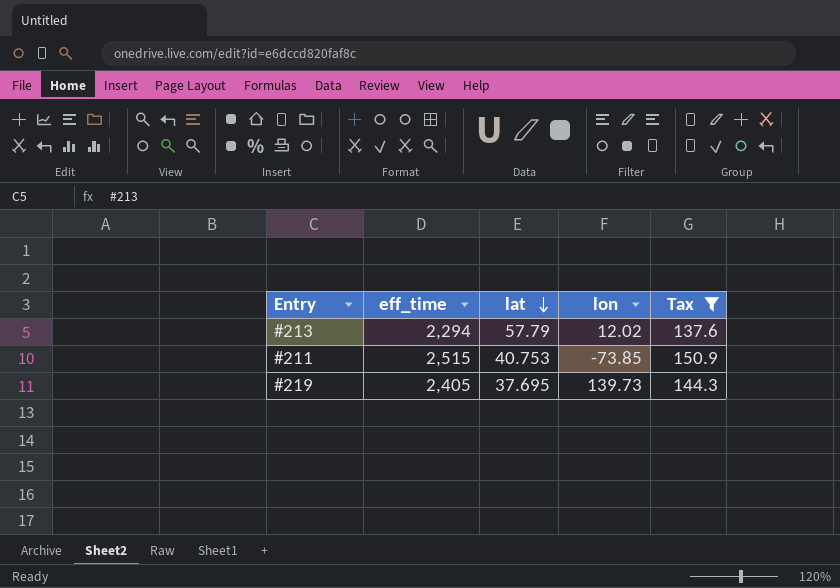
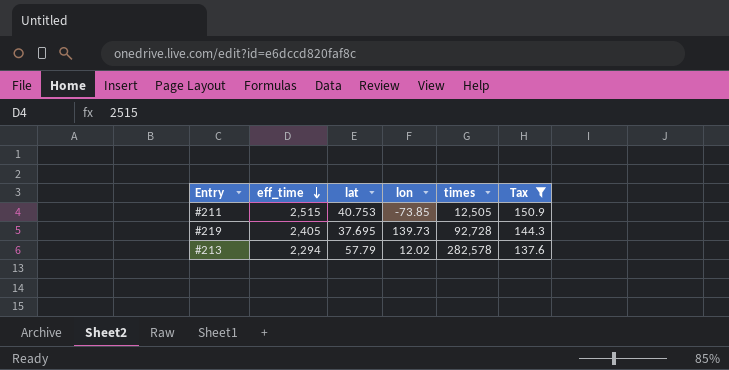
row order: lat descending -> eff_time descending
column times | position: none -> 5

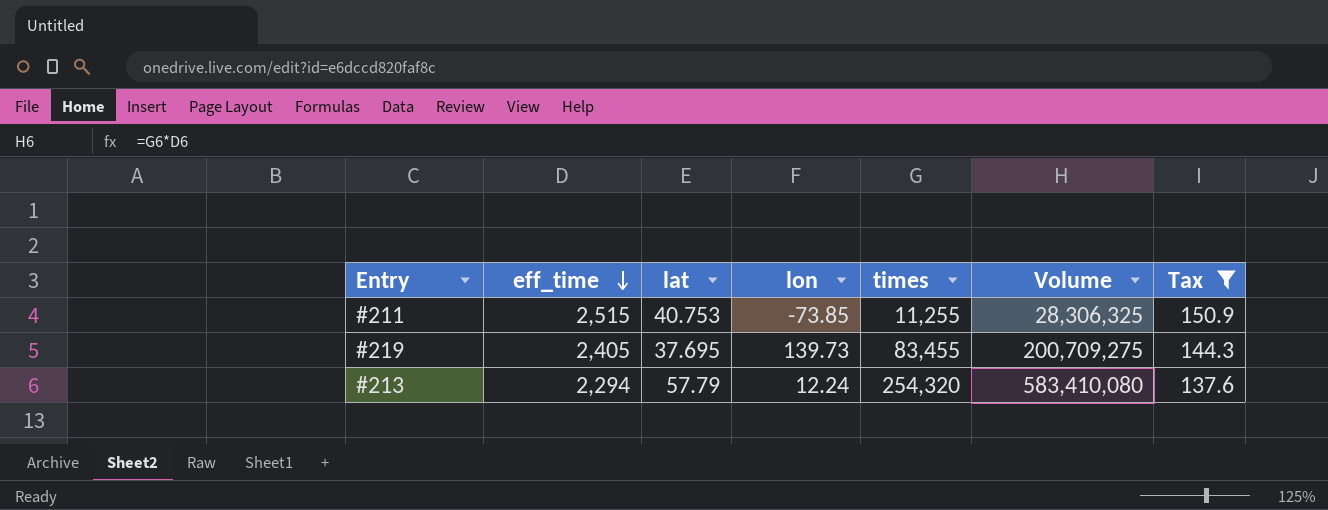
column Volume | formula: none -> [eff_time] * [times]
#211 | times: 12,505 -> 11,255
#219 | times: 92,728 -> 83,455
#213 | lon: 12.02 -> 12.24
#213 | times: 282,578 -> 254,320

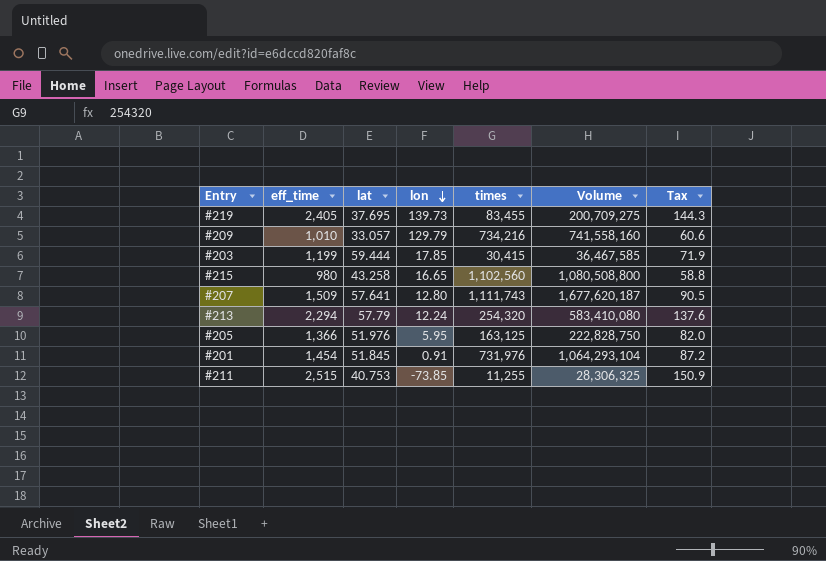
filter: Tax >= 137.6 -> none
row order: eff_time descending -> lon descending

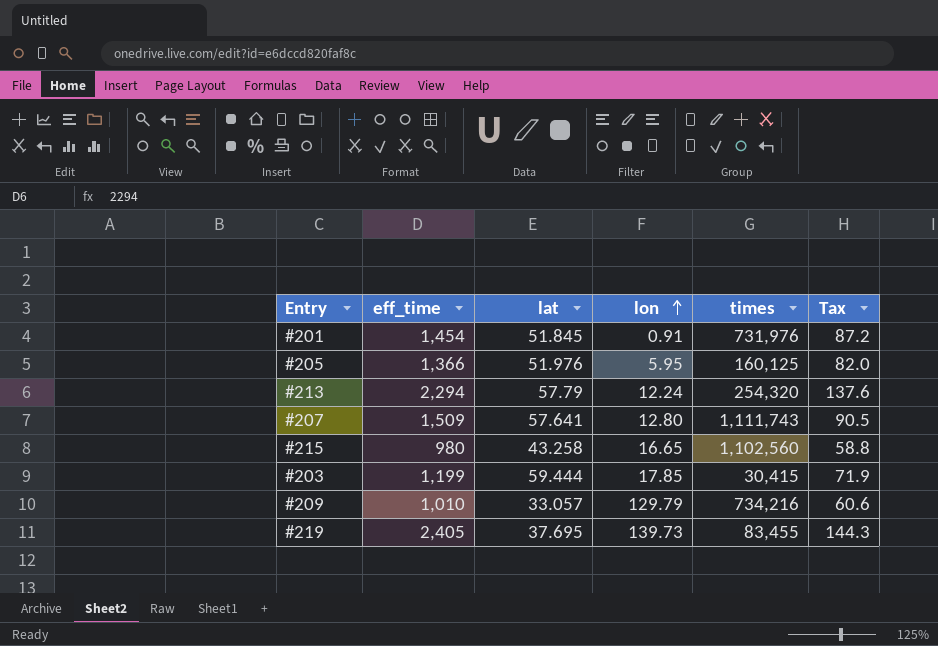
row order: lon descending -> lon ascending
column Volume | formula: [eff_time] * [times] -> none
row #211: 2,515 | 40.753 | -73.85 | 11,255 | 28,306,325 | 150.9 -> none
#205 | times: 163,125 -> 160,125

